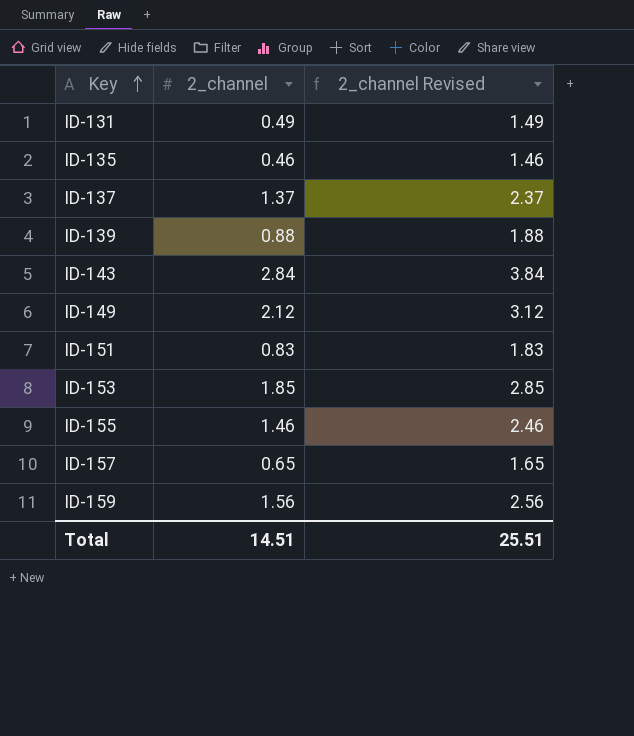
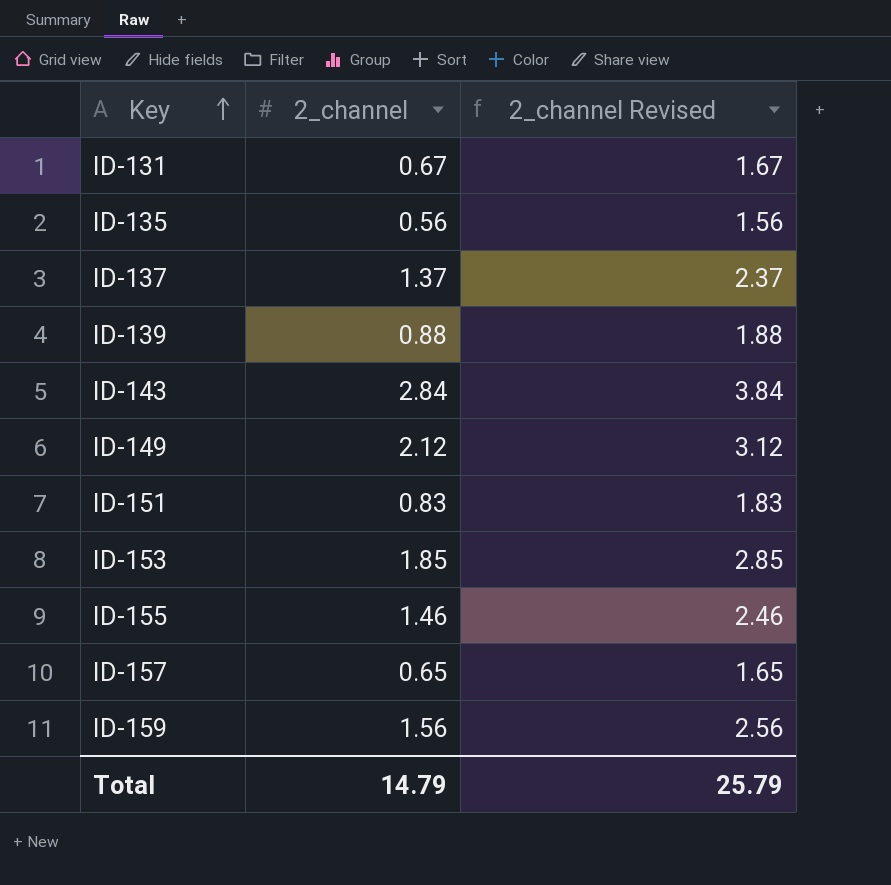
ID-131 | 2_channel: 0.49 -> 0.67
ID-131 | 2_channel Revised: 1.49 -> 1.67
ID-135 | 2_channel: 0.46 -> 0.56
ID-135 | 2_channel Revised: 1.46 -> 1.56
Total | 2_channel: 14.51 -> 14.79
Total | 2_channel Revised: 25.51 -> 25.79

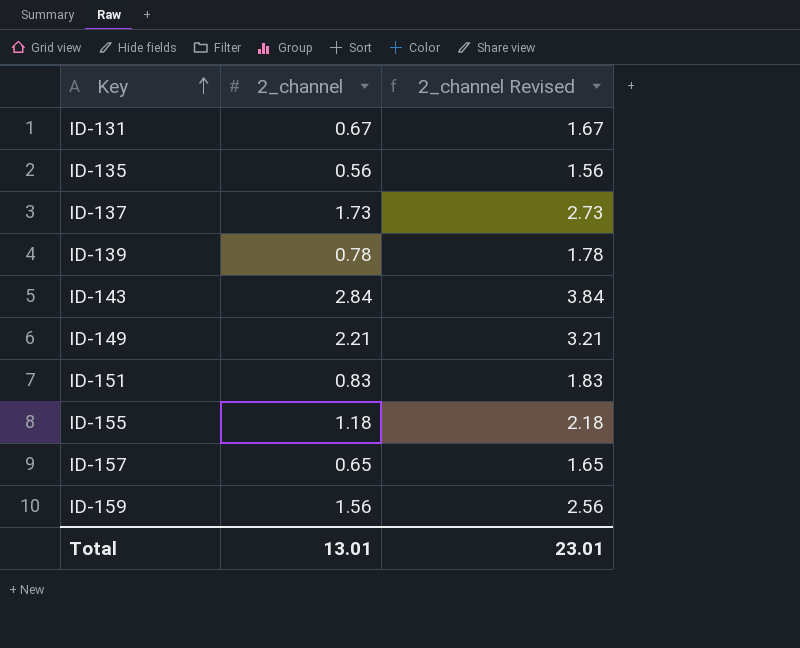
row ID-153: 1.85 | 2.85 -> none
ID-137 | 2_channel: 1.37 -> 1.73
ID-137 | 2_channel Revised: 2.37 -> 2.73
ID-139 | 2_channel: 0.88 -> 0.78
ID-139 | 2_channel Revised: 1.88 -> 1.78
ID-149 | 2_channel: 2.12 -> 2.21
ID-149 | 2_channel Revised: 3.12 -> 3.21
ID-155 | 2_channel: 1.46 -> 1.18
ID-155 | 2_channel Revised: 2.46 -> 2.18
Total | 2_channel: 14.79 -> 13.01
Total | 2_channel Revised: 25.79 -> 23.01

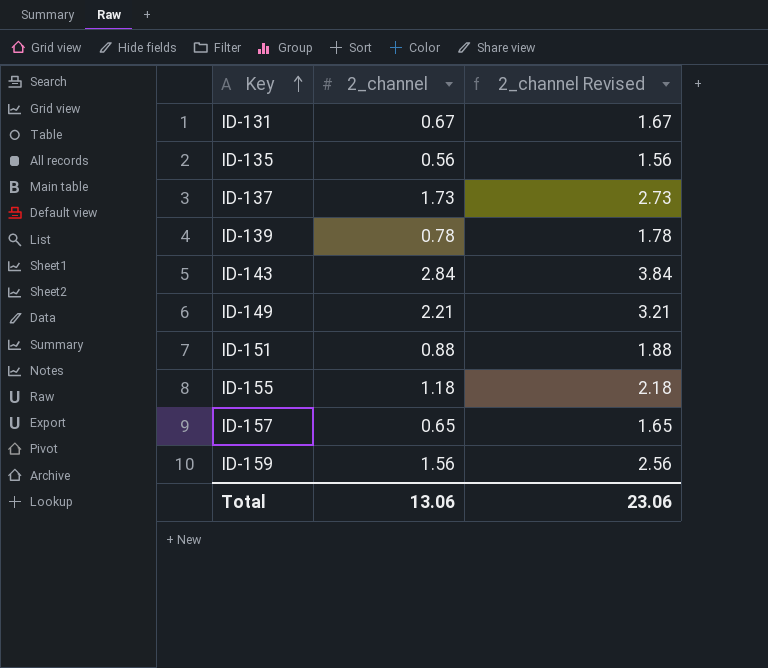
ID-151 | 2_channel: 0.83 -> 0.88
ID-151 | 2_channel Revised: 1.83 -> 1.88
Total | 2_channel: 13.01 -> 13.06
Total | 2_channel Revised: 23.01 -> 23.06

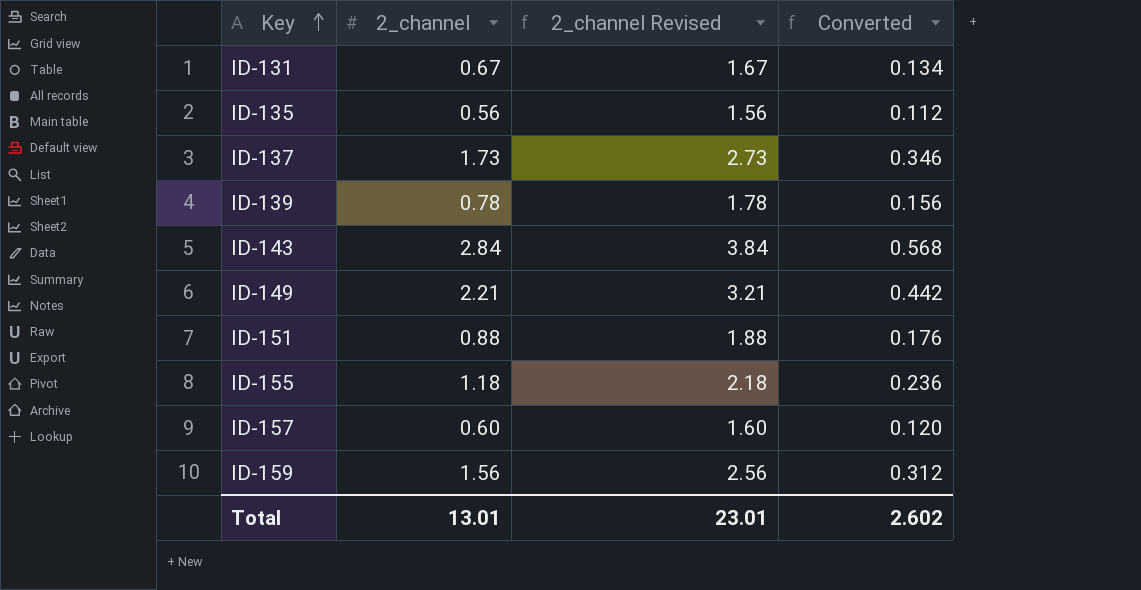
column Converted | formula: none -> [2_channel] * 0.2
ID-157 | 2_channel: 0.65 -> 0.60
ID-157 | 2_channel Revised: 1.65 -> 1.60
Total | 2_channel: 13.06 -> 13.01
Total | 2_channel Revised: 23.06 -> 23.01

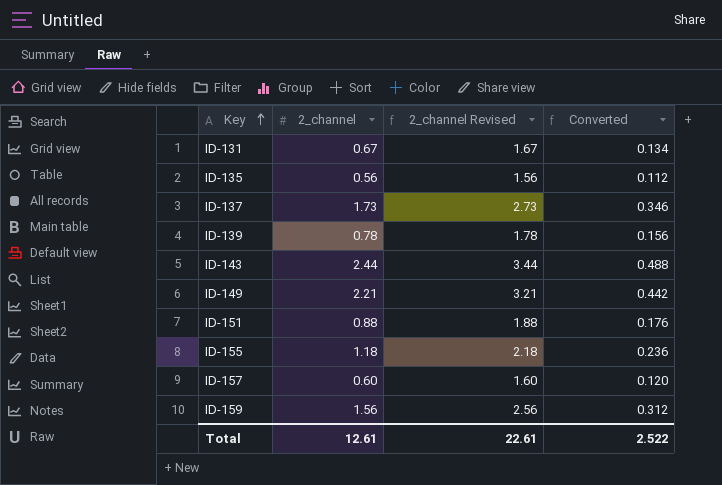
ID-143 | 2_channel: 2.84 -> 2.44
ID-143 | 2_channel Revised: 3.84 -> 3.44
ID-143 | Converted: 0.568 -> 0.488
Total | 2_channel: 13.01 -> 12.61
Total | 2_channel Revised: 23.01 -> 22.61
Total | Converted: 2.602 -> 2.522

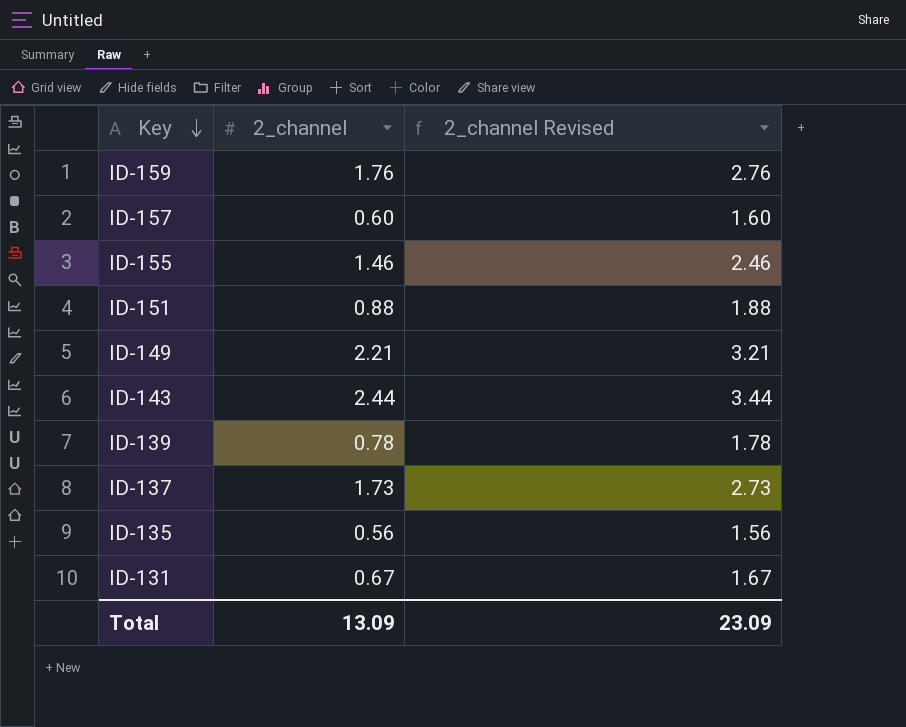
row order: Key ascending -> Key descending
column Converted | formula: [2_channel] * 0.2 -> none
ID-159 | 2_channel: 1.56 -> 1.76
ID-159 | 2_channel Revised: 2.56 -> 2.76
ID-155 | 2_channel: 1.18 -> 1.46
ID-155 | 2_channel Revised: 2.18 -> 2.46
Total | 2_channel: 12.61 -> 13.09
Total | 2_channel Revised: 22.61 -> 23.09

